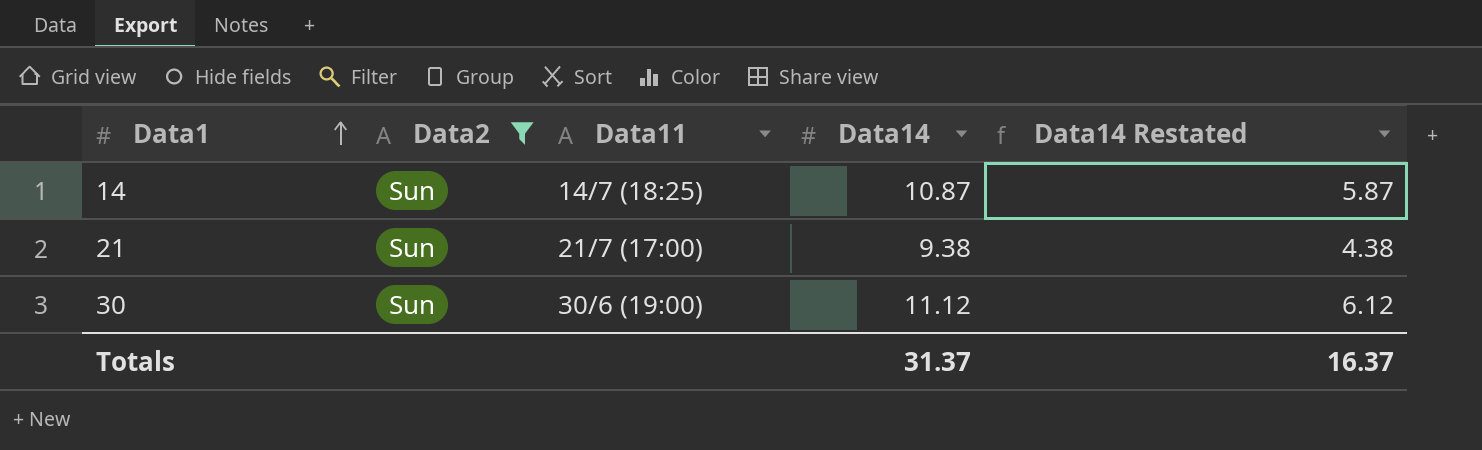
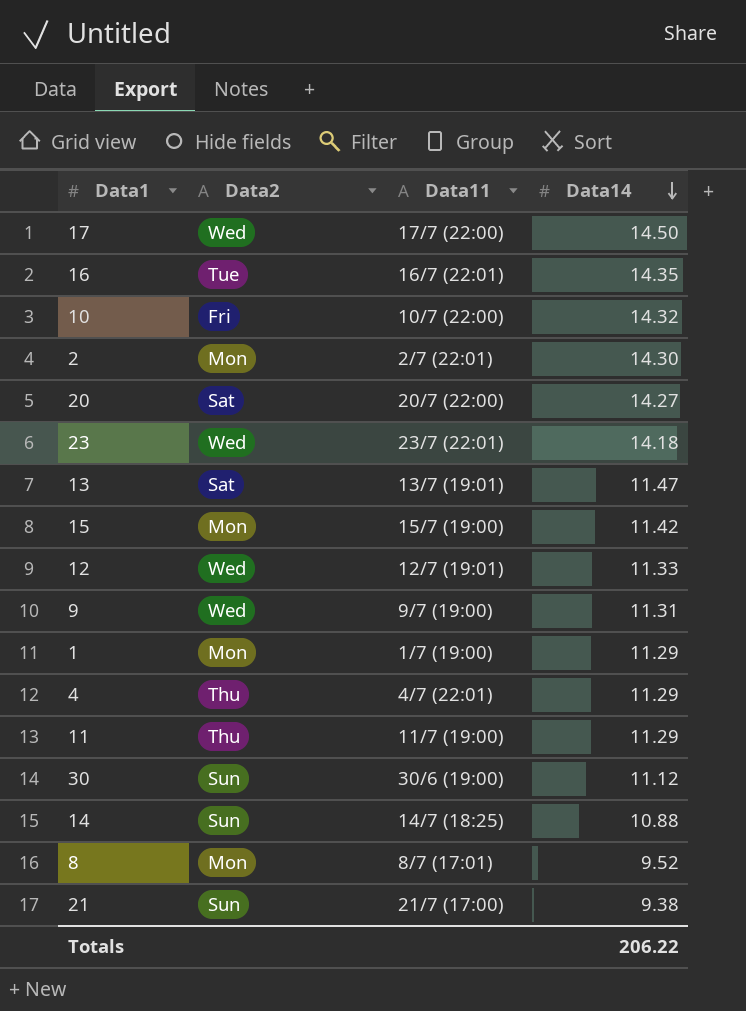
filter: Data2 = Sun -> none
row order: Data1 ascending -> Data14 descending
column Data14 Restated | formula: [Data14] - 5 -> none
14 | Data14: 10.87 -> 10.88
Totals | Data14: 31.37 -> 206.22

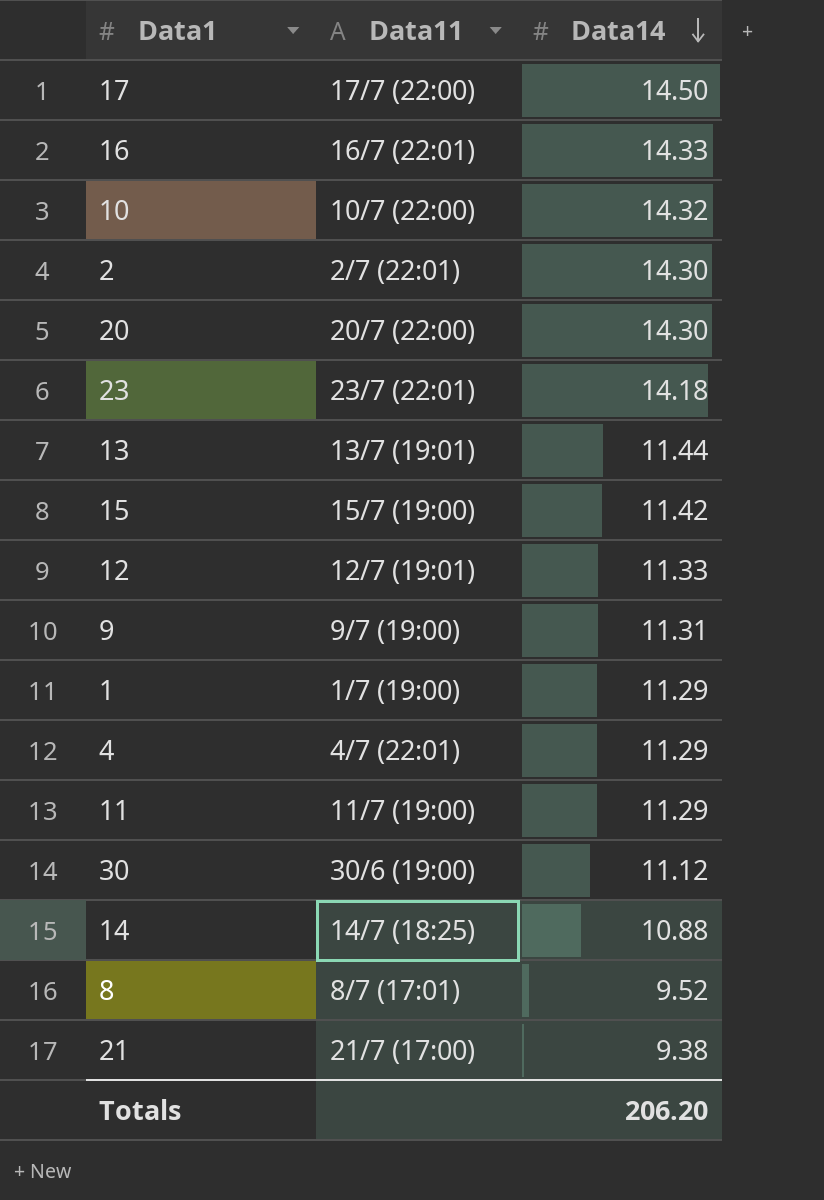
column Data2 | position: 2 -> none
16 | Data14: 14.35 -> 14.33
20 | Data14: 14.27 -> 14.30
13 | Data14: 11.47 -> 11.44
Totals | Data14: 206.22 -> 206.20

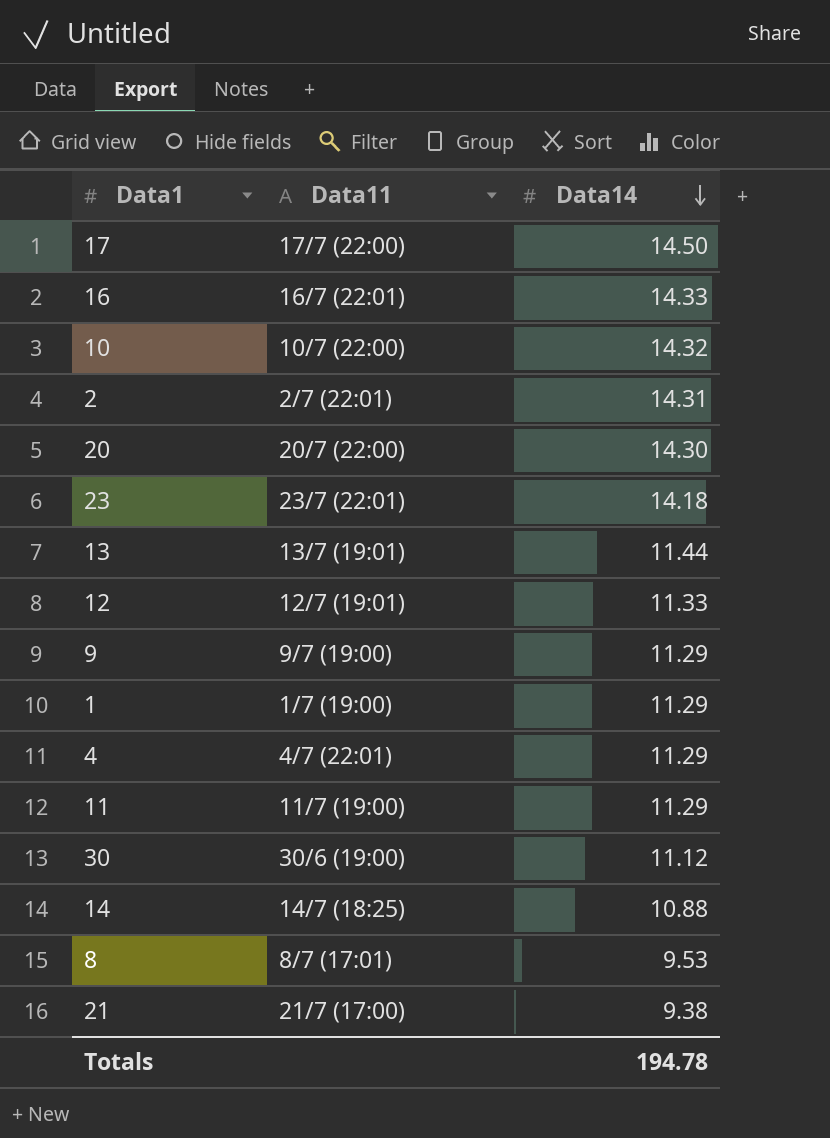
row 15: 15/7 (19:00) | 11.42 -> none
2 | Data14: 14.30 -> 14.31
9 | Data14: 11.31 -> 11.29
8 | Data14: 9.52 -> 9.53
Totals | Data14: 206.20 -> 194.78

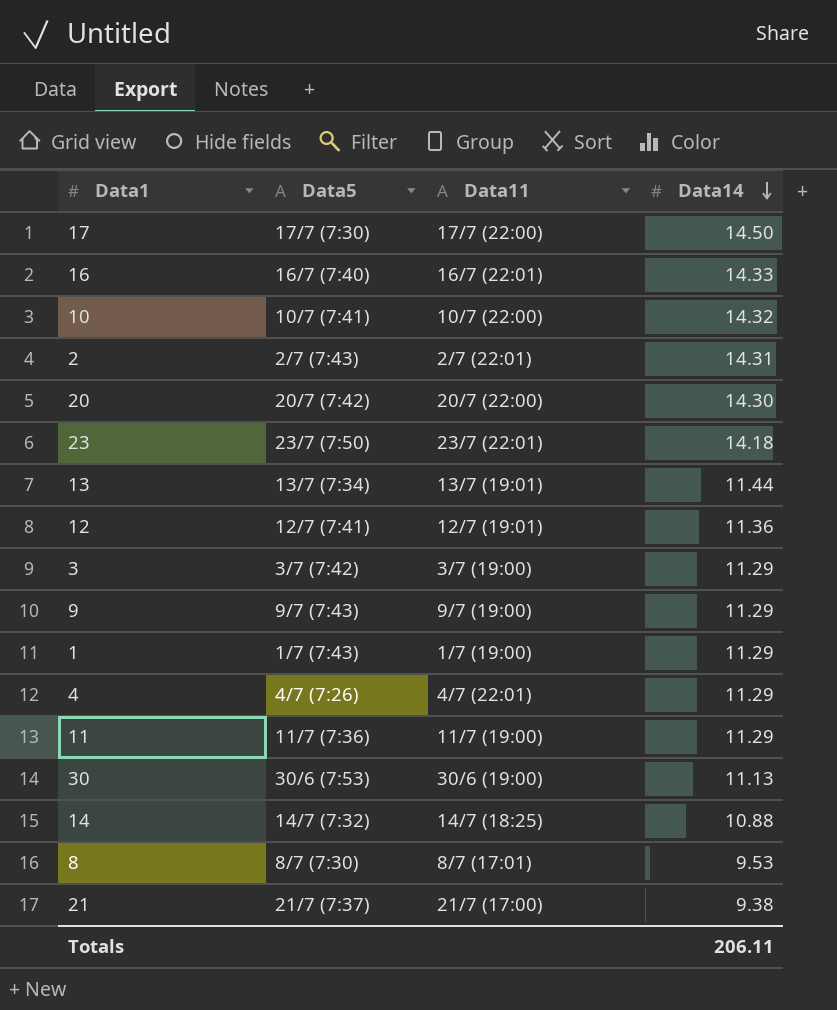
column Data5 | position: none -> 2
12 | Data14: 11.33 -> 11.36
row 3: none -> 3/7 (7:42) | 3/7 (19:00) | 11.29
30 | Data14: 11.12 -> 11.13
Totals | Data14: 194.78 -> 206.11

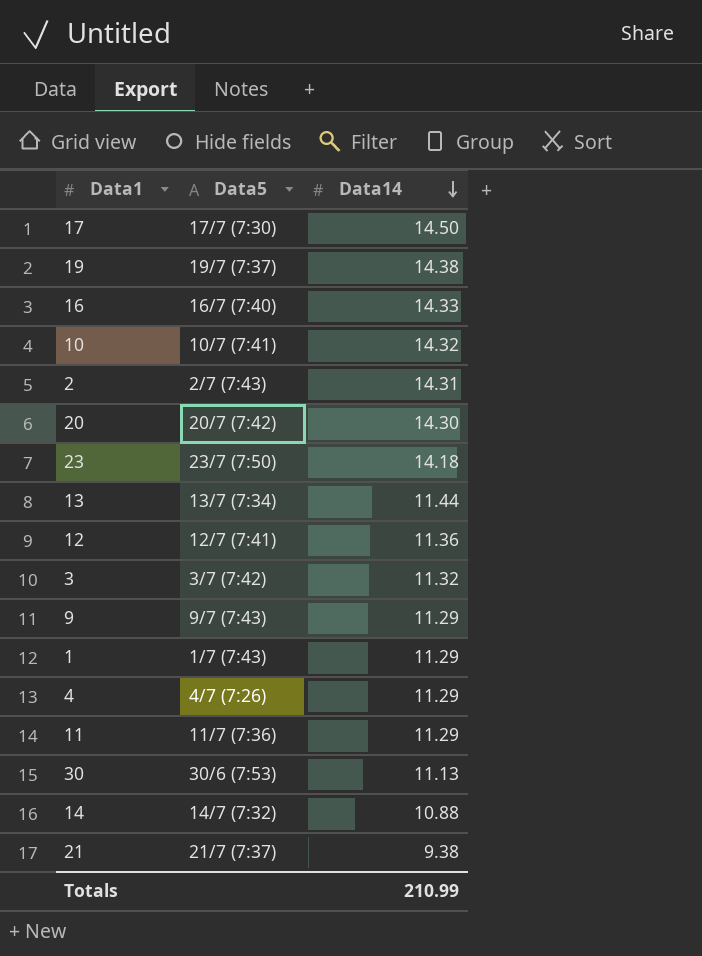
column Data11 | position: 3 -> none
row 8: 8/7 (7:30) | 8/7 (17:01) | 9.53 -> none
row 19: none -> 19/7 (7:37) | 14.38
3 | Data14: 11.29 -> 11.32
Totals | Data14: 206.11 -> 210.99

